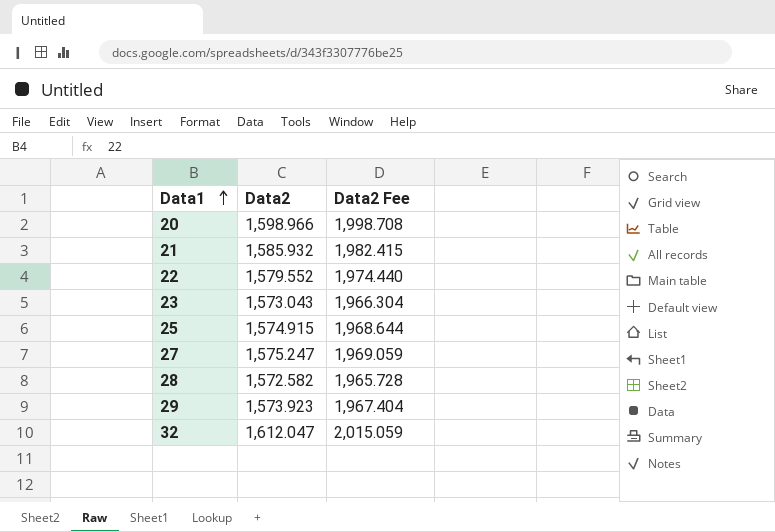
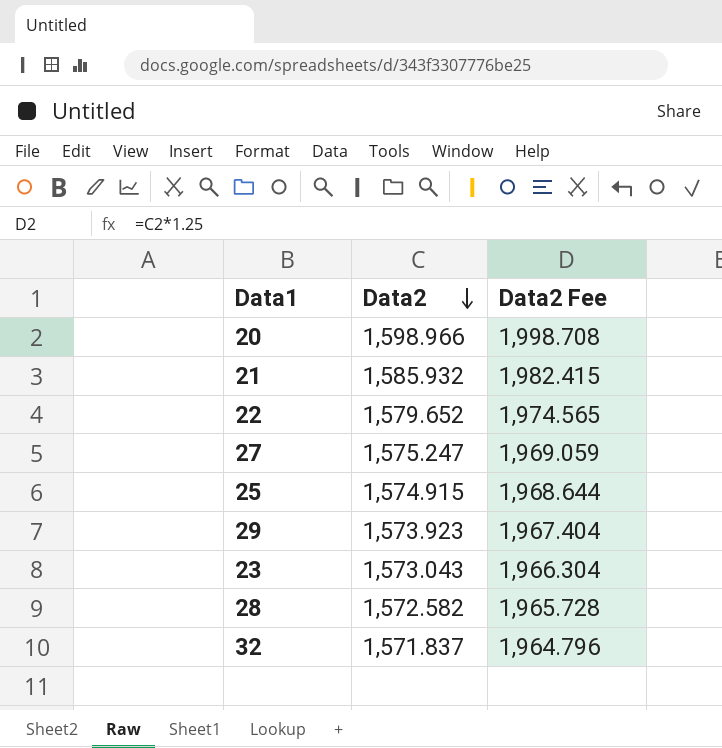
row order: Data1 ascending -> Data2 descending
22 | Data2: 1,579.552 -> 1,579.652
22 | Data2 Fee: 1,974.440 -> 1,974.565
32 | Data2: 1,612.047 -> 1,571.837
32 | Data2 Fee: 2,015.059 -> 1,964.796

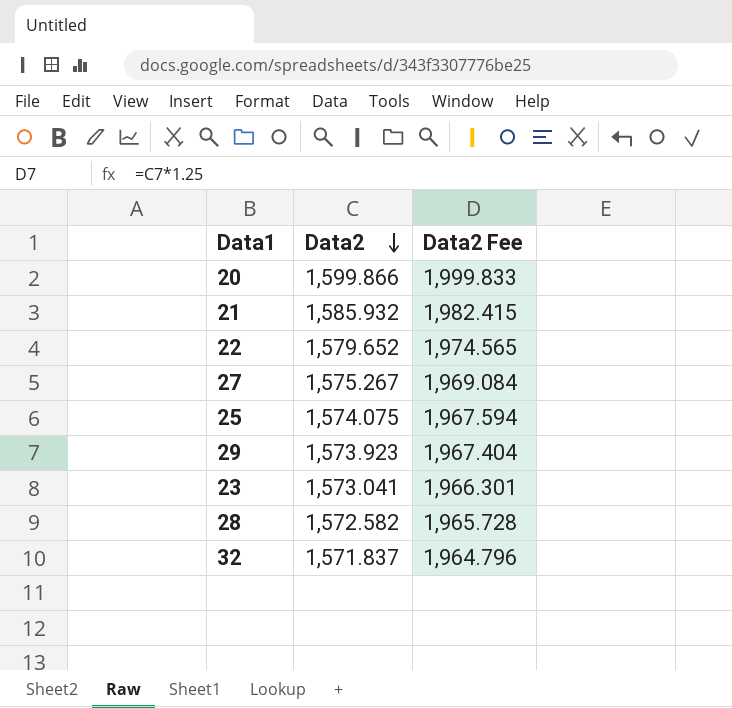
20 | Data2: 1,598.966 -> 1,599.866
20 | Data2 Fee: 1,998.708 -> 1,999.833
27 | Data2: 1,575.247 -> 1,575.267
27 | Data2 Fee: 1,969.059 -> 1,969.084
25 | Data2: 1,574.915 -> 1,574.075
25 | Data2 Fee: 1,968.644 -> 1,967.594
23 | Data2: 1,573.043 -> 1,573.041
23 | Data2 Fee: 1,966.304 -> 1,966.301

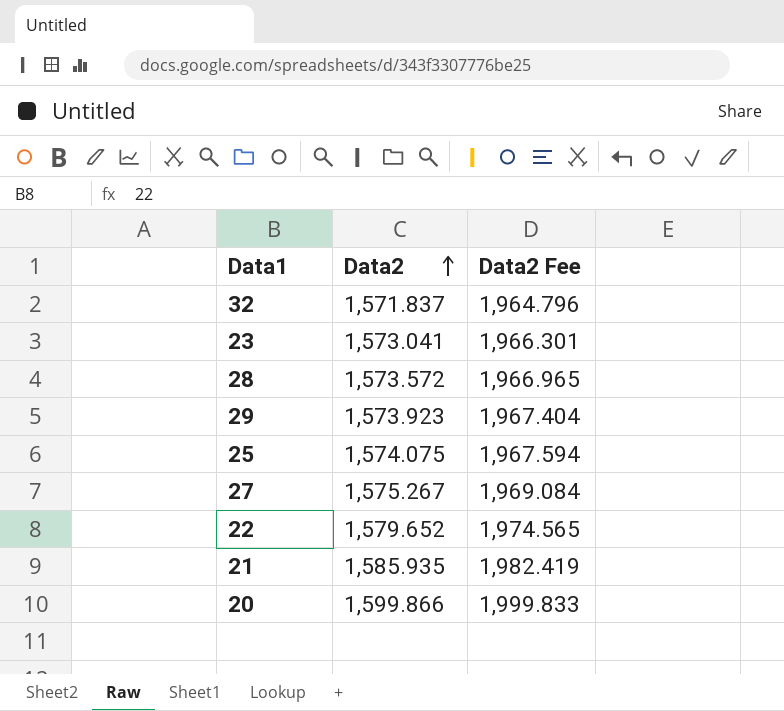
row order: Data2 descending -> Data2 ascending
28 | Data2: 1,572.582 -> 1,573.572
28 | Data2 Fee: 1,965.728 -> 1,966.965
21 | Data2: 1,585.932 -> 1,585.935
21 | Data2 Fee: 1,982.415 -> 1,982.419

